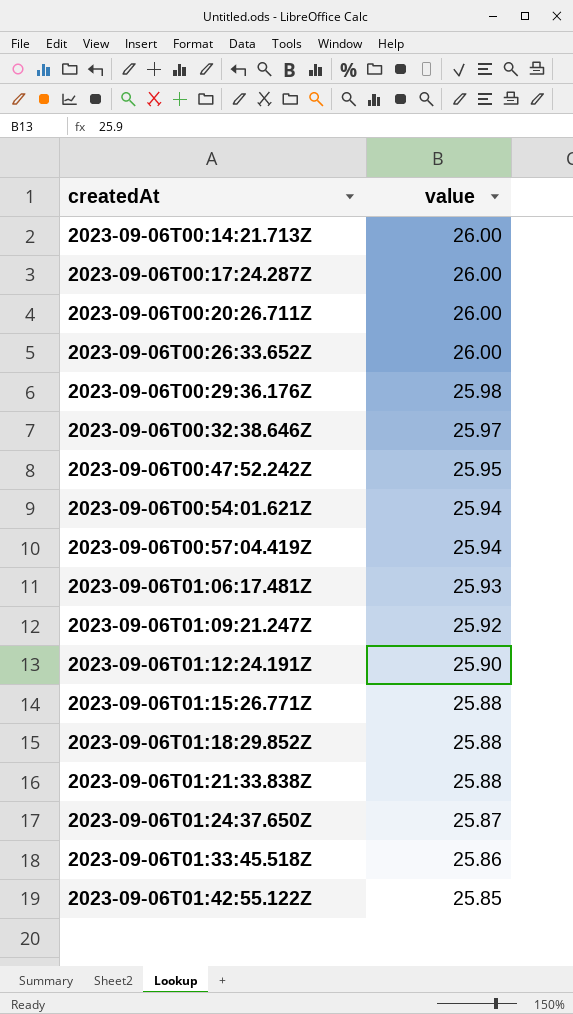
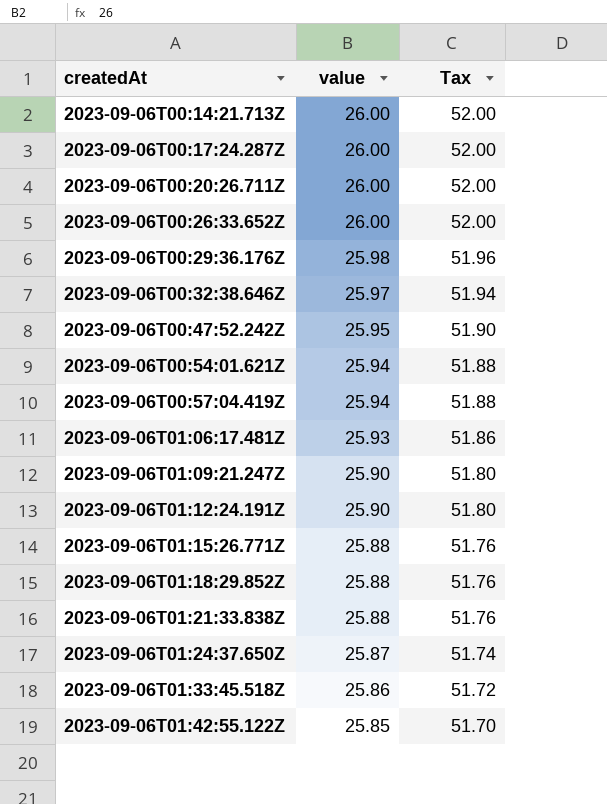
column Tax | formula: none -> [value] * 2
2023-09-06T01:09:21.247Z | value: 25.92 -> 25.90

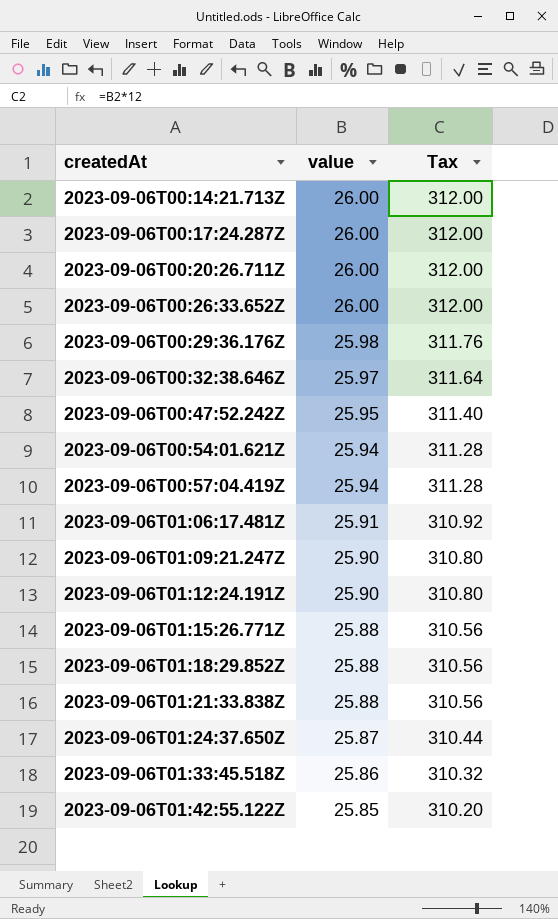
column Tax | formula: [value] * 2 -> [value] * 12
2023-09-06T01:06:17.481Z | value: 25.93 -> 25.91

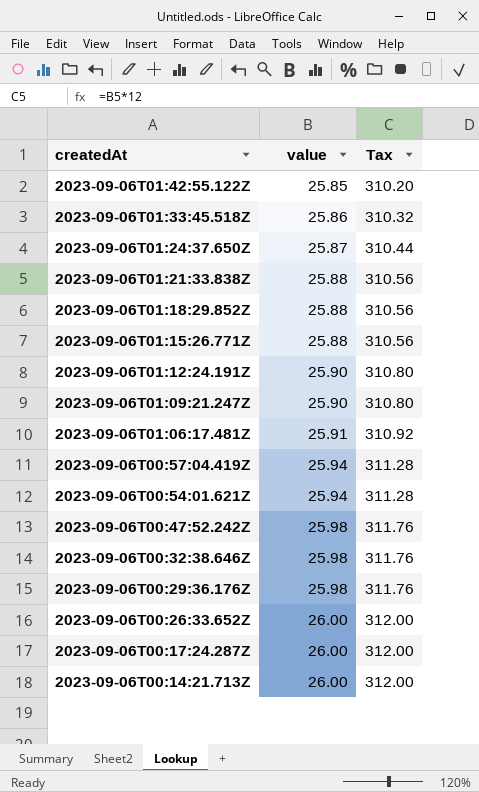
row order: createdAt ascending -> createdAt descending
row 2023-09-06T00:20:26.711Z: 26.00 | 312.00 -> none
2023-09-06T00:47:52.242Z | value: 25.95 -> 25.98
2023-09-06T00:47:52.242Z | Tax: 311.40 -> 311.76
2023-09-06T00:32:38.646Z | value: 25.97 -> 25.98
2023-09-06T00:32:38.646Z | Tax: 311.64 -> 311.76

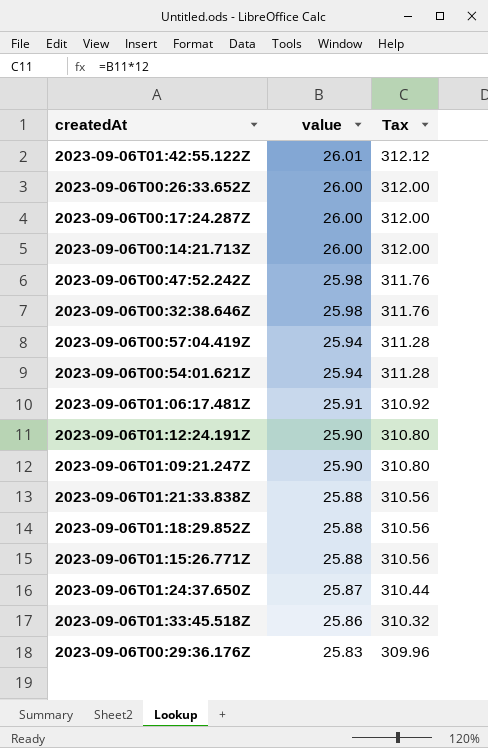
row order: createdAt descending -> value descending
2023-09-06T01:42:55.122Z | value: 25.85 -> 26.01
2023-09-06T01:42:55.122Z | Tax: 310.20 -> 312.12
2023-09-06T00:29:36.176Z | value: 25.98 -> 25.83
2023-09-06T00:29:36.176Z | Tax: 311.76 -> 309.96

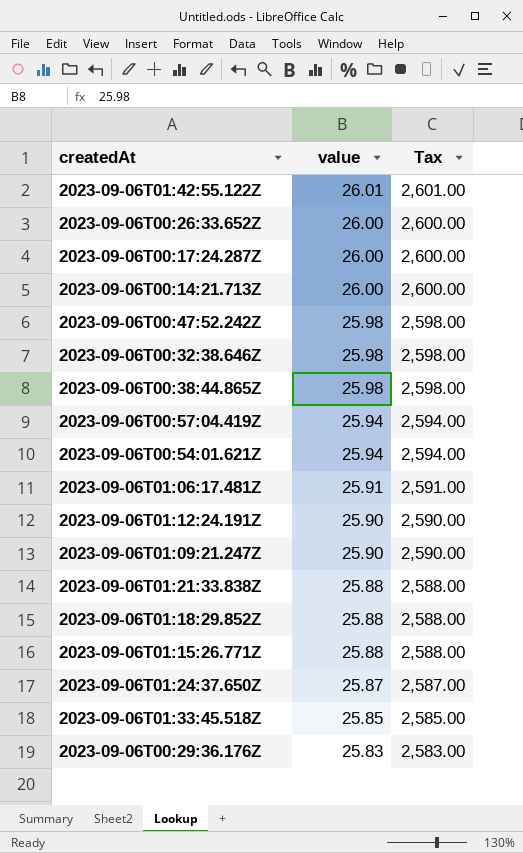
column Tax | formula: [value] * 12 -> [value] * 100
row 2023-09-06T00:38:44.865Z: none -> 25.98 | 2,598.00
2023-09-06T01:33:45.518Z | value: 25.86 -> 25.85

